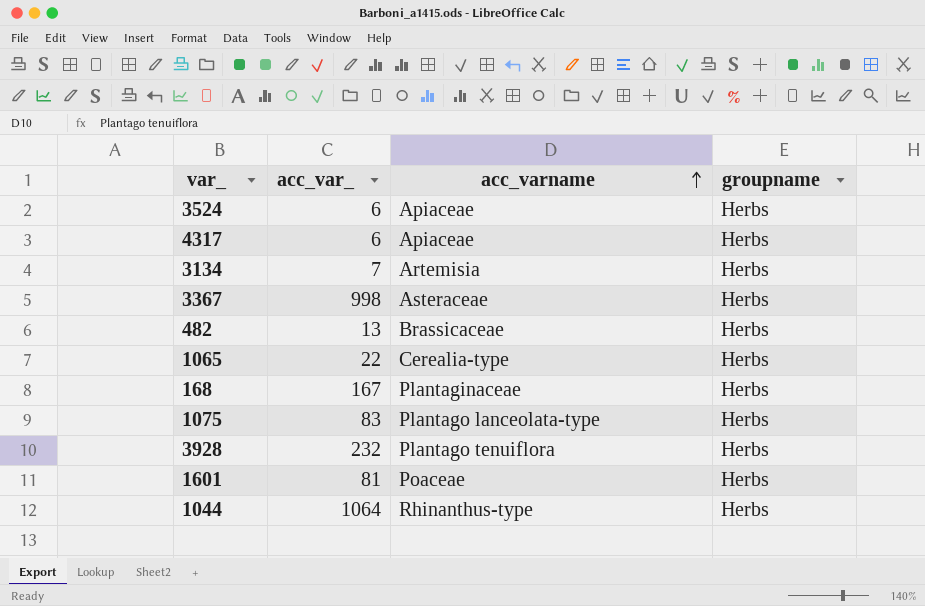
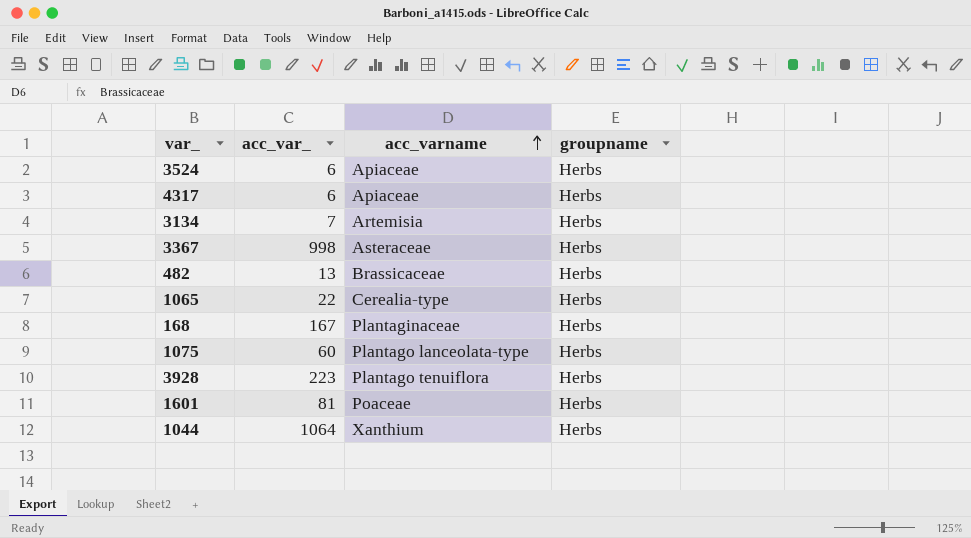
1075 | acc_var_: 83 -> 60
3928 | acc_var_: 232 -> 223
1044 | acc_varname: Rhinanthus-type -> Xanthium

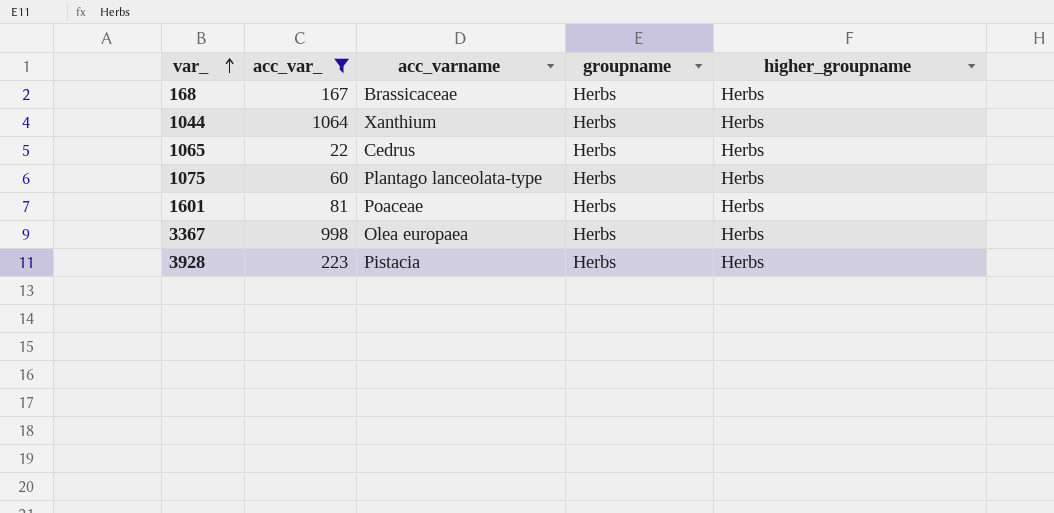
filter: none -> acc_var_ >= 22
row order: acc_varname ascending -> var_ ascending
column higher_groupname | position: none -> 5
168 | acc_varname: Plantaginaceae -> Brassicaceae
1065 | acc_varname: Cerealia-type -> Cedrus
3367 | acc_varname: Asteraceae -> Olea europaea
3928 | acc_varname: Plantago tenuiflora -> Pistacia

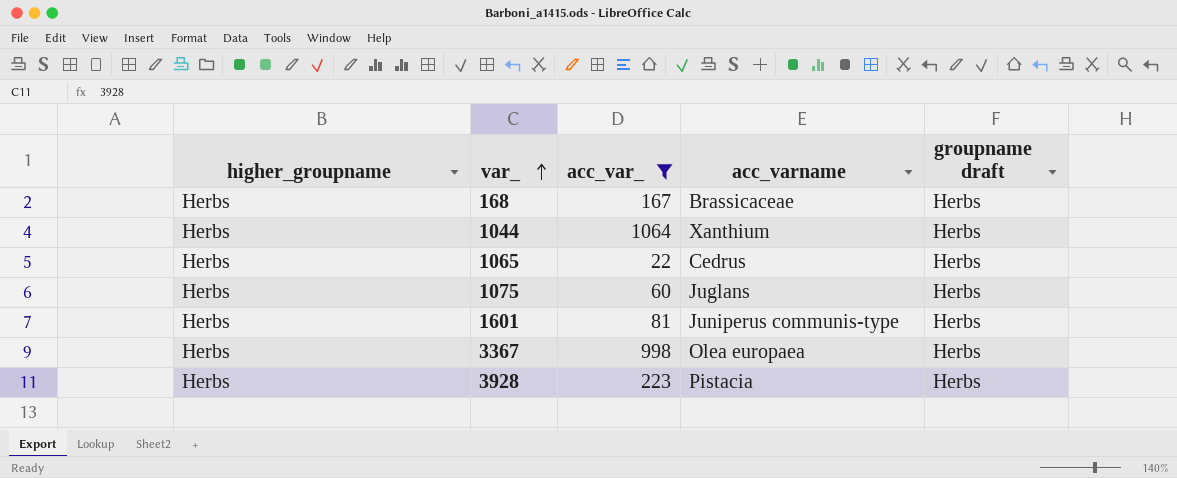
column higher_groupname | position: 5 -> 1
column name: groupname -> groupname draft
1075 | acc_varname: Plantago lanceolata-type -> Juglans
1601 | acc_varname: Poaceae -> Juniperus communis-type

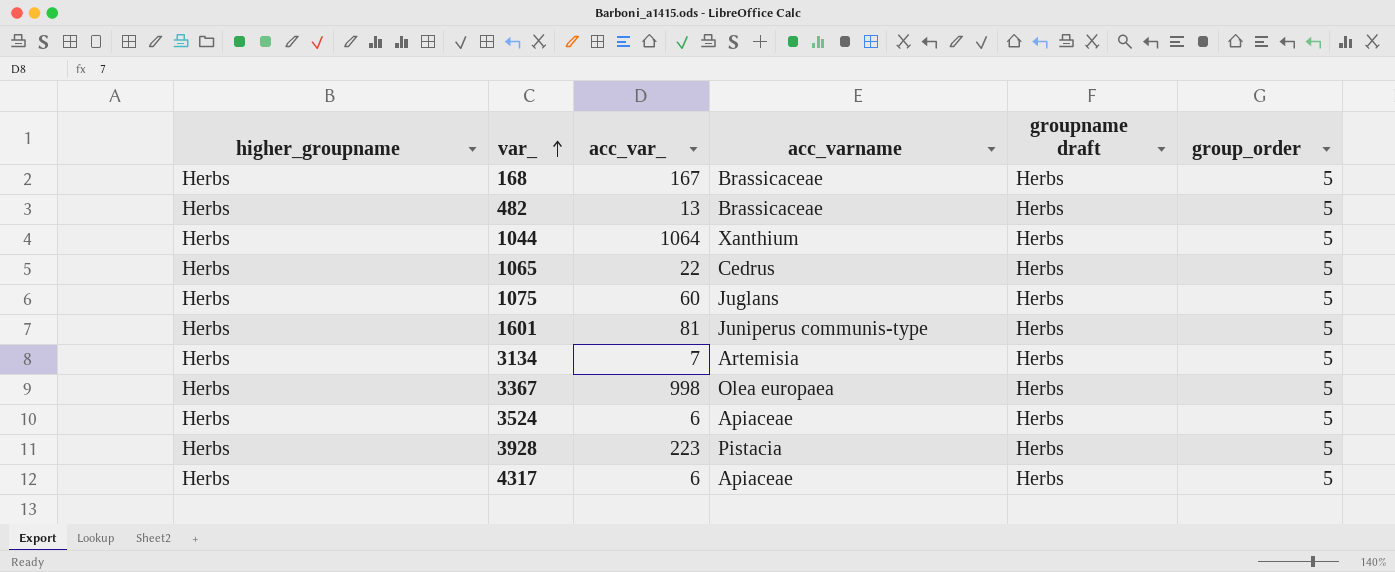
filter: acc_var_ >= 22 -> none
column group_order | position: none -> 6

